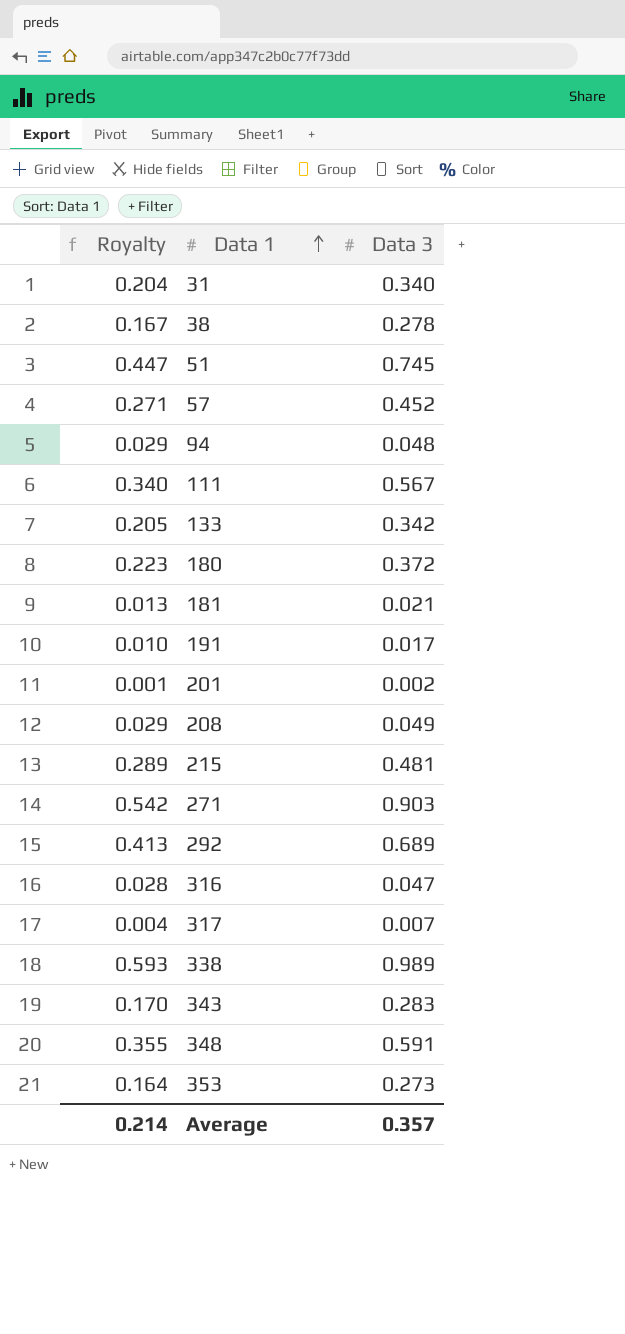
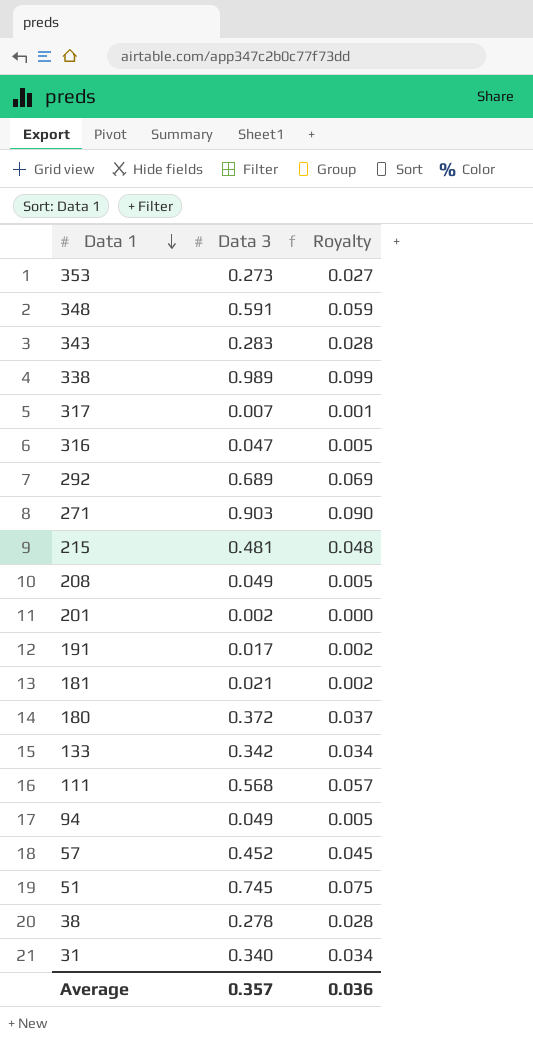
row order: Data 1 ascending -> Data 1 descending
column Royalty | formula: [Data 3] * 0.6 -> [Data 3] * 0.1
column Royalty | position: 1 -> 3
111 | Data 3: 0.567 -> 0.568
94 | Data 3: 0.048 -> 0.049
Average | Royalty: 0.214 -> 0.036

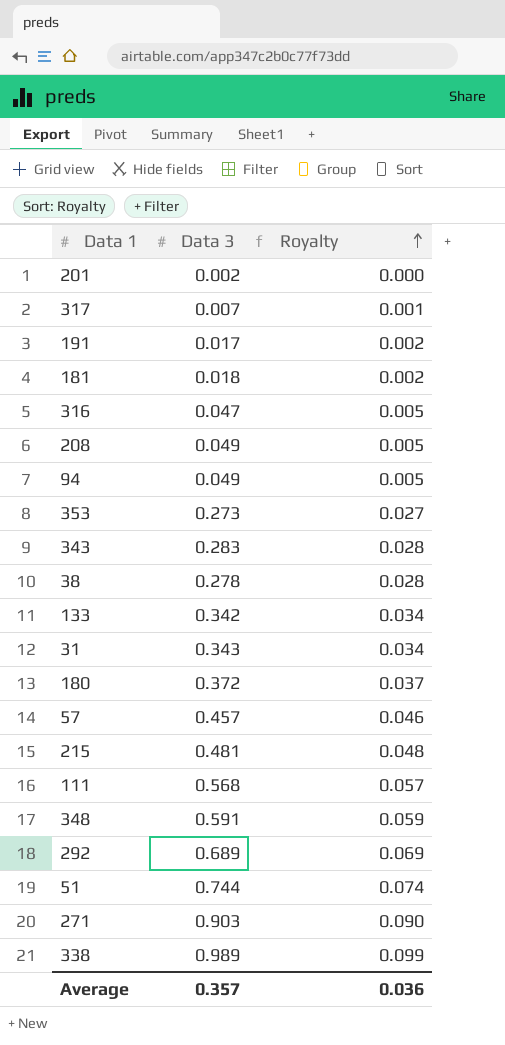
row order: Data 1 descending -> Royalty ascending
181 | Data 3: 0.021 -> 0.018
31 | Data 3: 0.340 -> 0.343
57 | Data 3: 0.452 -> 0.457
57 | Royalty: 0.045 -> 0.046
51 | Data 3: 0.745 -> 0.744
51 | Royalty: 0.075 -> 0.074

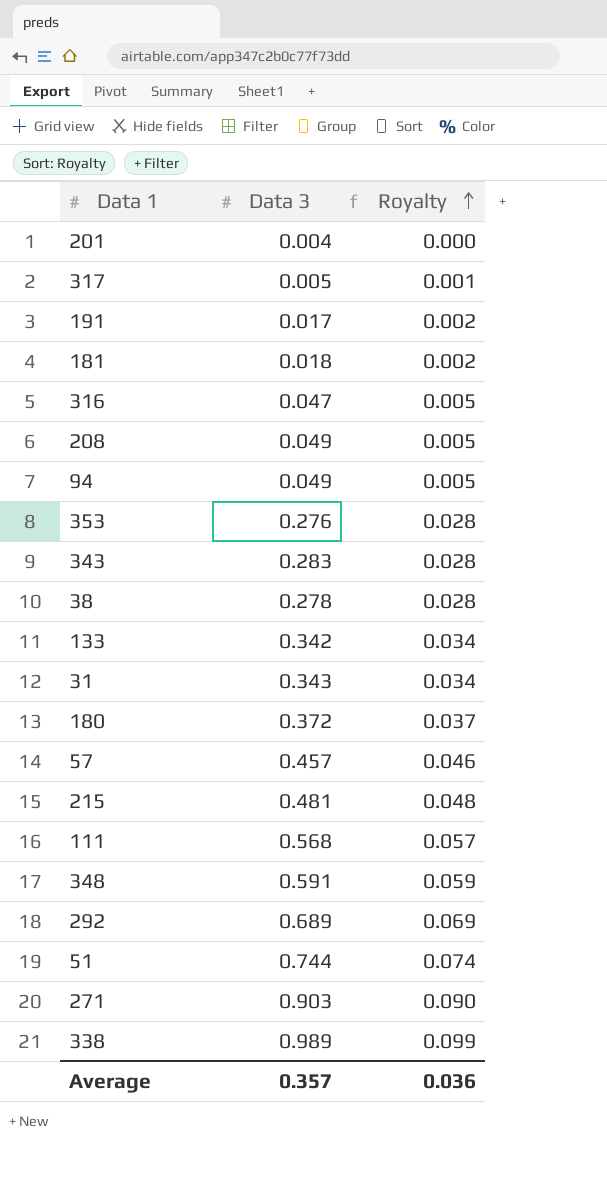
201 | Data 3: 0.002 -> 0.004
317 | Data 3: 0.007 -> 0.005
353 | Data 3: 0.273 -> 0.276
353 | Royalty: 0.027 -> 0.028

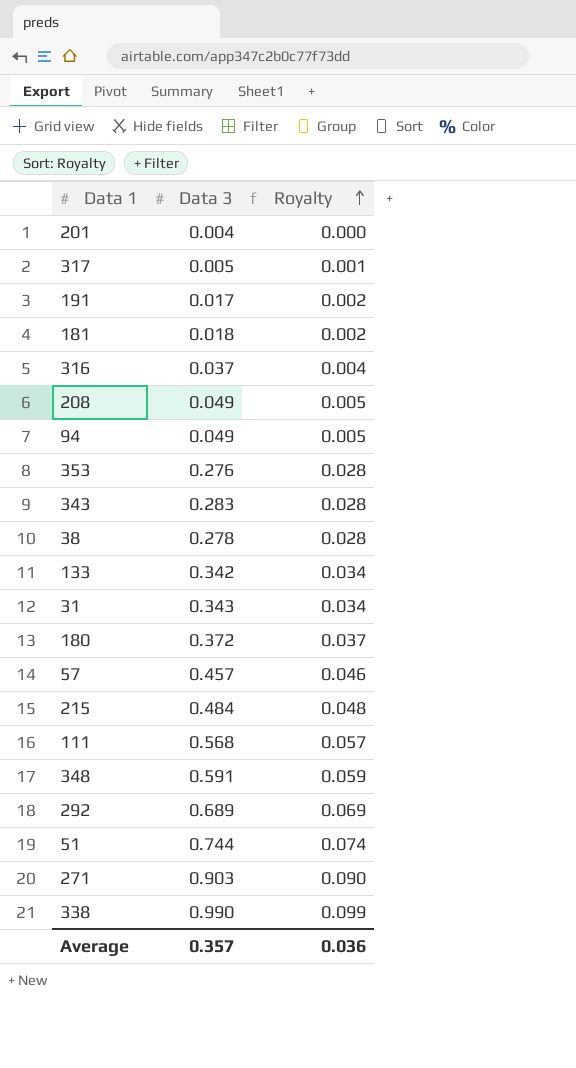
316 | Data 3: 0.047 -> 0.037
316 | Royalty: 0.005 -> 0.004
215 | Data 3: 0.481 -> 0.484
338 | Data 3: 0.989 -> 0.990

